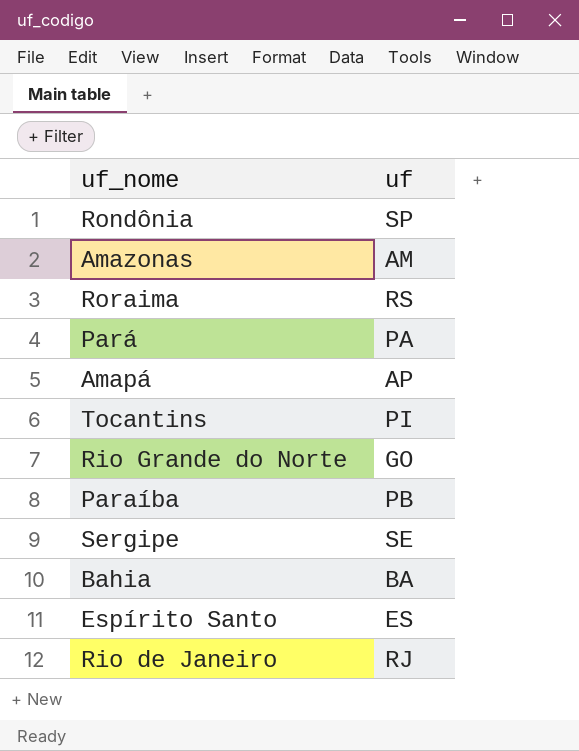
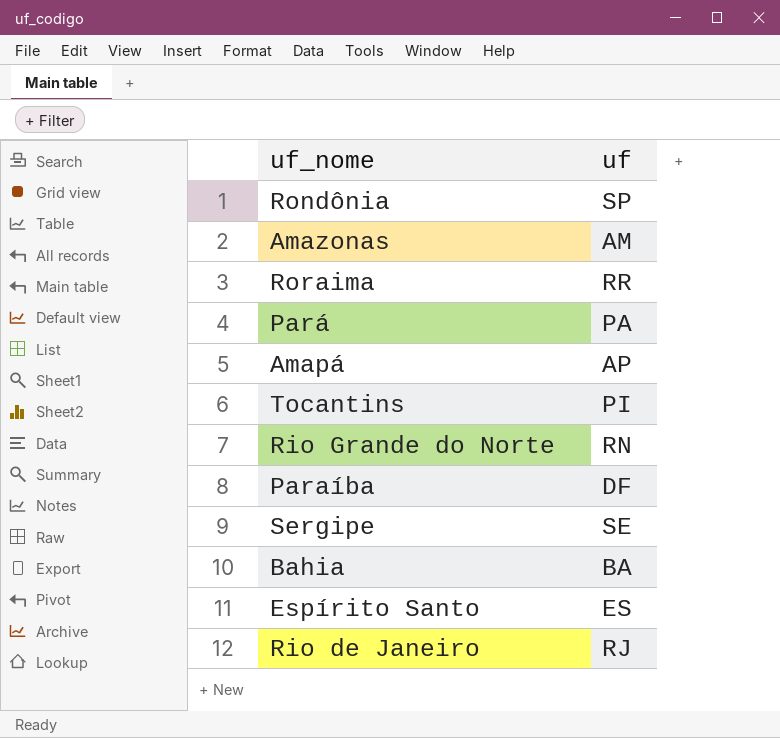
Roraima | uf: RS -> RR
Rio Grande do Norte | uf: GO -> RN
Paraíba | uf: PB -> DF

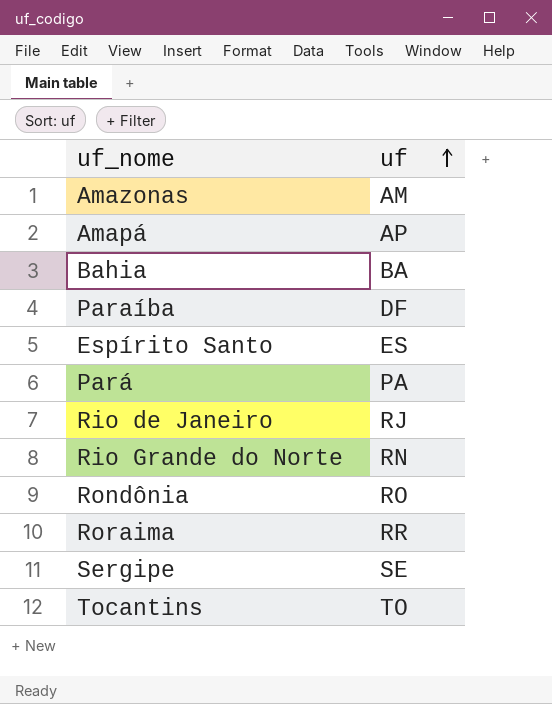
row order: none -> uf ascending
Rondônia | uf: SP -> RO
Tocantins | uf: PI -> TO

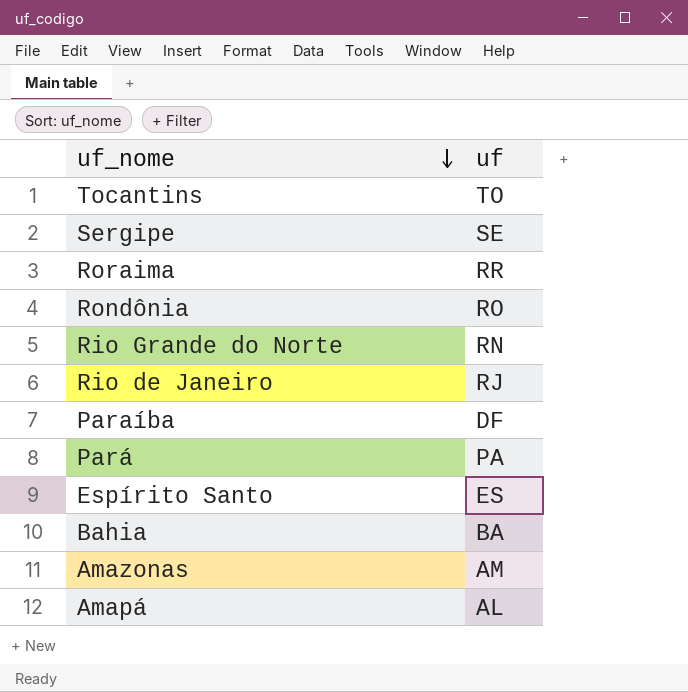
row order: uf ascending -> uf_nome descending
Amapá | uf: AP -> AL

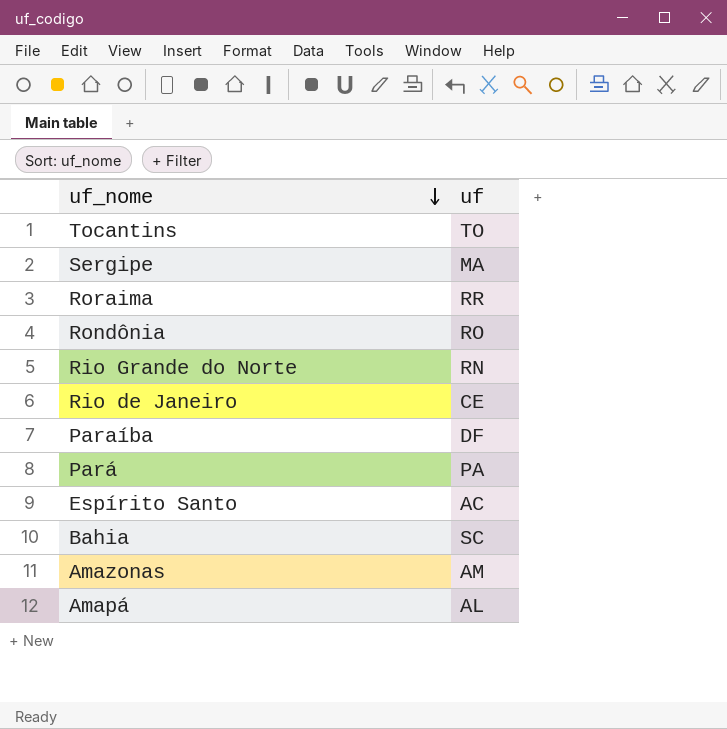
Sergipe | uf: SE -> MA
Rio de Janeiro | uf: RJ -> CE
Espírito Santo | uf: ES -> AC
Bahia | uf: BA -> SC

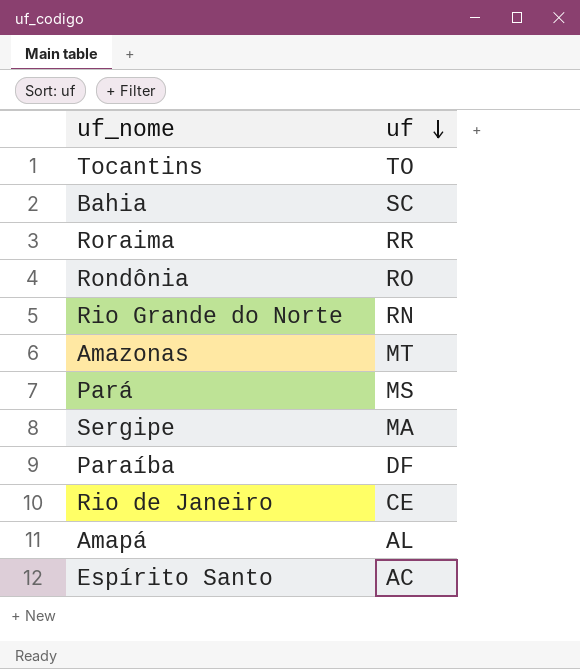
row order: uf_nome descending -> uf descending
Amazonas | uf: AM -> MT
Pará | uf: PA -> MS

